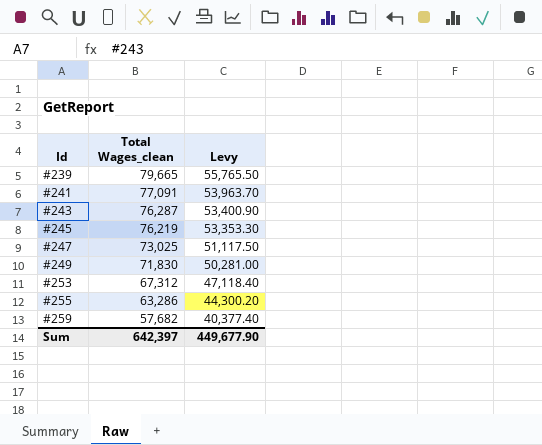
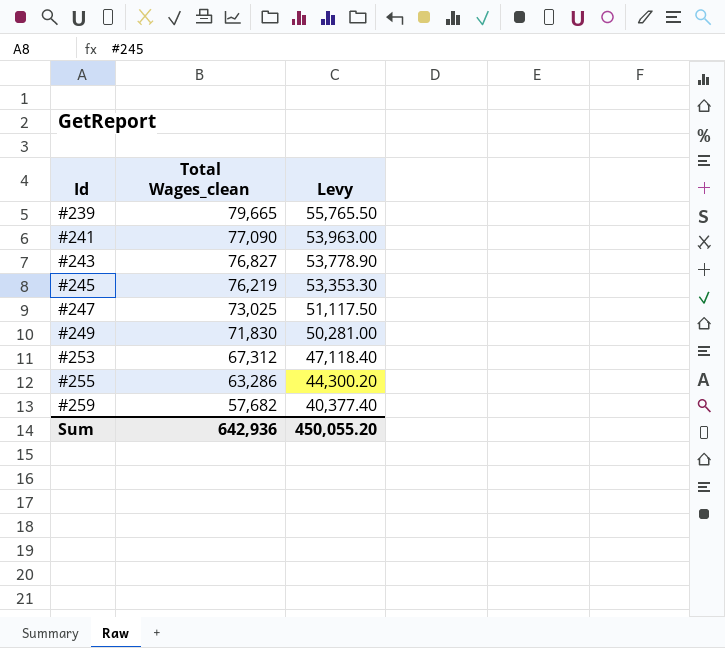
#241 | Total Wages_clean: 77,091 -> 77,090
#241 | Levy: 53,963.70 -> 53,963.00
#243 | Total Wages_clean: 76,287 -> 76,827
#243 | Levy: 53,400.90 -> 53,778.90
Sum | Total Wages_clean: 642,397 -> 642,936
Sum | Levy: 449,677.90 -> 450,055.20

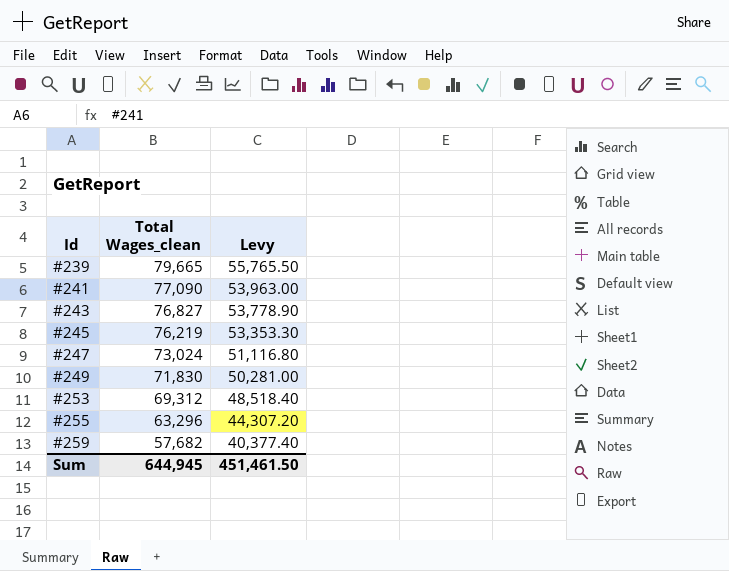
#247 | Total Wages_clean: 73,025 -> 73,024
#247 | Levy: 51,117.50 -> 51,116.80
#253 | Total Wages_clean: 67,312 -> 69,312
#253 | Levy: 47,118.40 -> 48,518.40
#255 | Total Wages_clean: 63,286 -> 63,296
#255 | Levy: 44,300.20 -> 44,307.20
Sum | Total Wages_clean: 642,936 -> 644,945
Sum | Levy: 450,055.20 -> 451,461.50

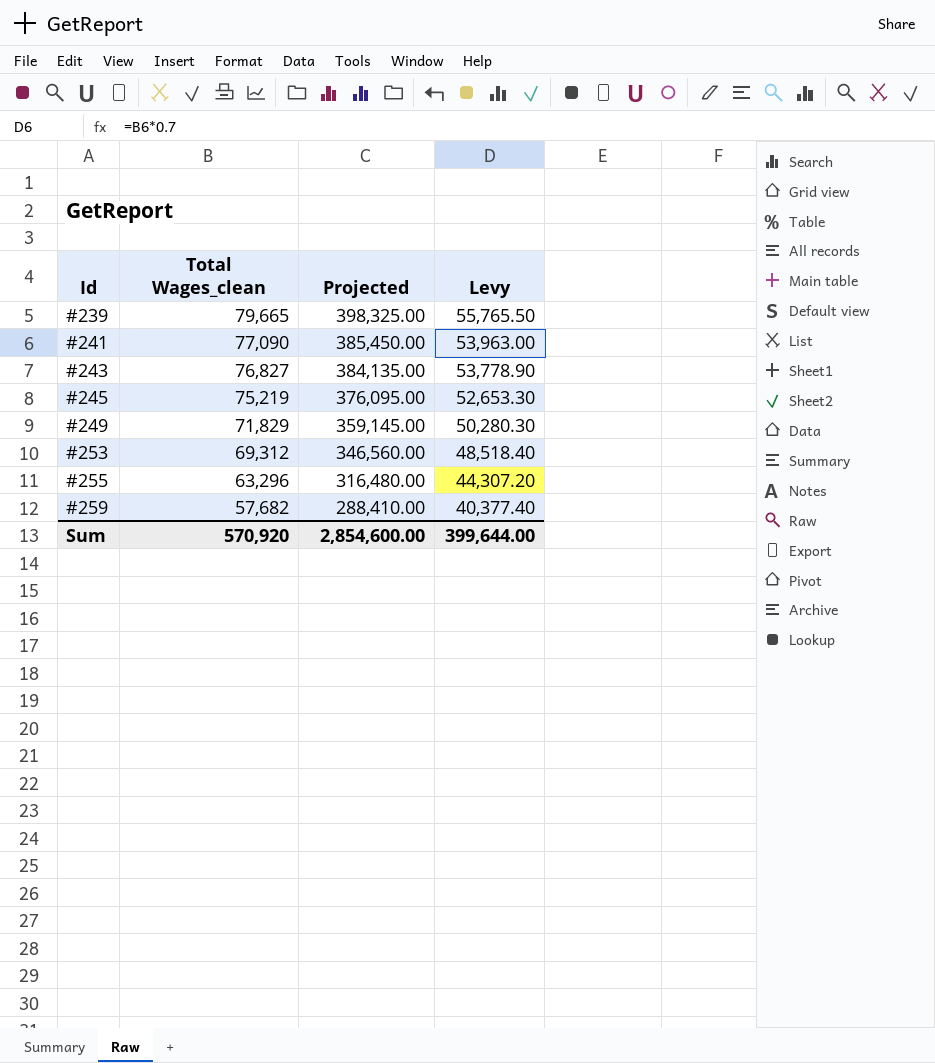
column Projected | formula: none -> [Total Wages_clean] * 5
row #247: 73,024 | 51,116.80 -> none
#245 | Total Wages_clean: 76,219 -> 75,219
#245 | Levy: 53,353.30 -> 52,653.30
#249 | Total Wages_clean: 71,830 -> 71,829
#249 | Levy: 50,281.00 -> 50,280.30
Sum | Total Wages_clean: 644,945 -> 570,920
Sum | Levy: 451,461.50 -> 399,644.00

